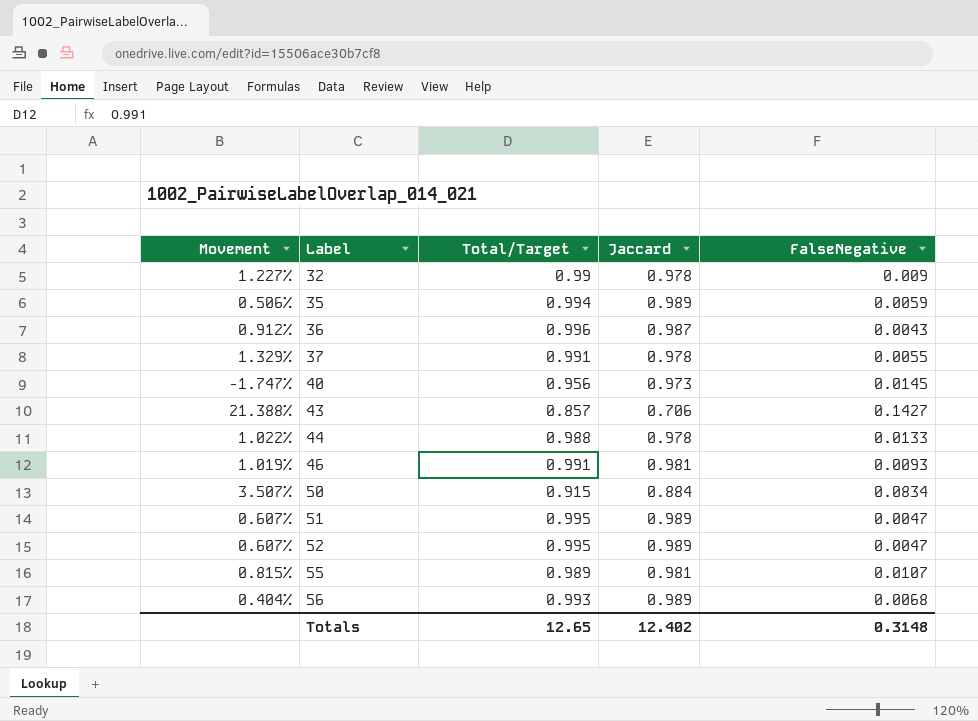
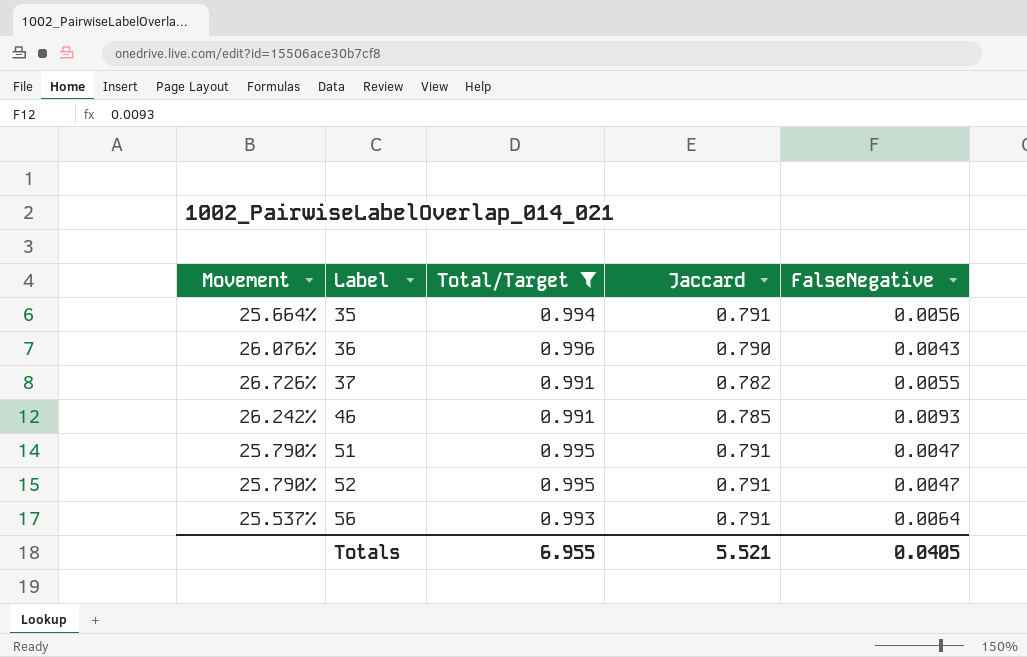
filter: none -> Total/Target >= 0.991
35 | Movement: 0.506% -> 25.664%
35 | Jaccard: 0.989 -> 0.791
35 | FalseNegative: 0.0059 -> 0.0056
36 | Movement: 0.912% -> 26.076%
36 | Jaccard: 0.987 -> 0.790
37 | Movement: 1.329% -> 26.726%
37 | Jaccard: 0.978 -> 0.782
46 | Movement: 1.019% -> 26.242%
46 | Jaccard: 0.981 -> 0.785
51 | Movement: 0.607% -> 25.790%
51 | Jaccard: 0.989 -> 0.791
52 | Movement: 0.607% -> 25.790%
52 | Jaccard: 0.989 -> 0.791
56 | Movement: 0.404% -> 25.537%
56 | Jaccard: 0.989 -> 0.791
56 | FalseNegative: 0.0068 -> 0.0064
Totals | Total/Target: 12.65 -> 6.955
Totals | Jaccard: 12.402 -> 5.521
Totals | FalseNegative: 0.3148 -> 0.0405

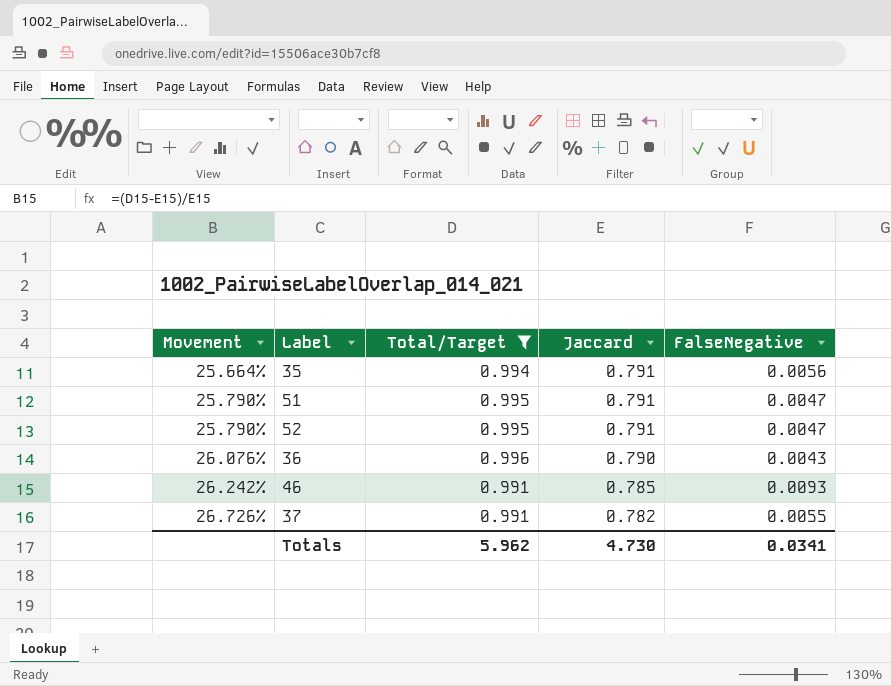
row order: Label ascending -> Movement ascending
row 56: 25.537% | 0.993 | 0.791 | 0.0064 -> none
Totals | Total/Target: 6.955 -> 5.962
Totals | Jaccard: 5.521 -> 4.730
Totals | FalseNegative: 0.0405 -> 0.0341

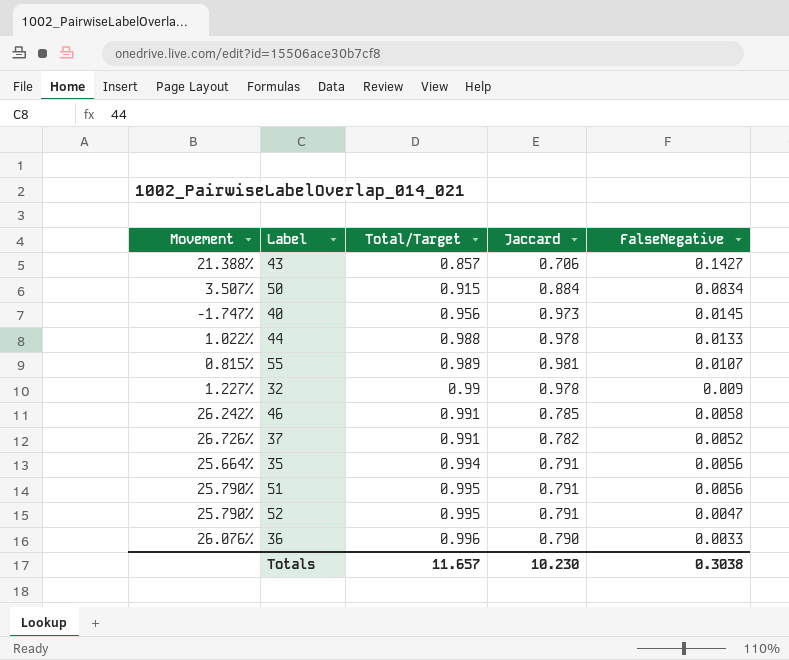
filter: Total/Target >= 0.991 -> none
row order: Movement ascending -> Total/Target ascending
46 | FalseNegative: 0.0093 -> 0.0058
37 | FalseNegative: 0.0055 -> 0.0052
51 | FalseNegative: 0.0047 -> 0.0056
36 | FalseNegative: 0.0043 -> 0.0033
Totals | Total/Target: 5.962 -> 11.657
Totals | Jaccard: 4.730 -> 10.230
Totals | FalseNegative: 0.0341 -> 0.3038

